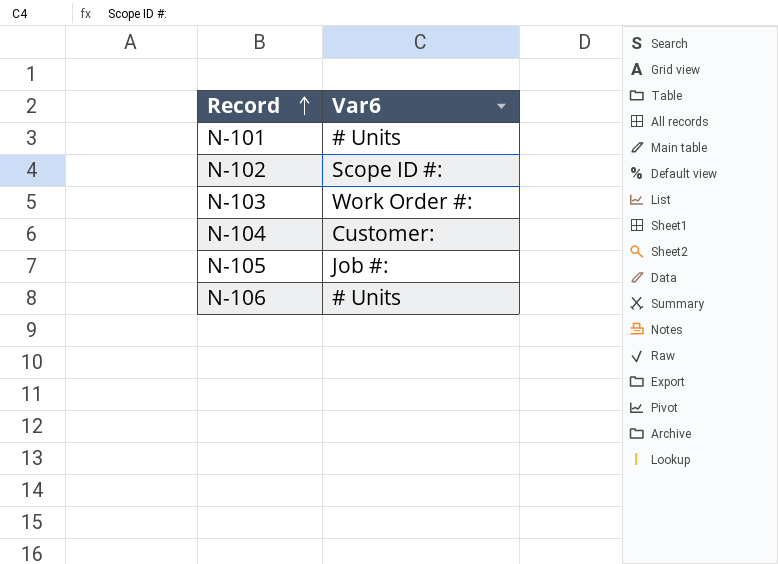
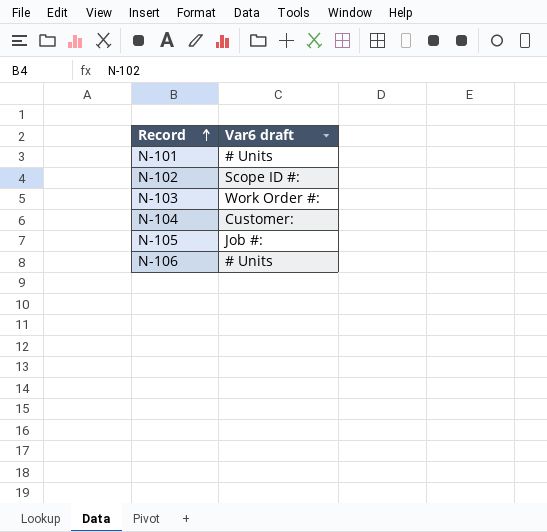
column name: Var6 -> Var6 draft

